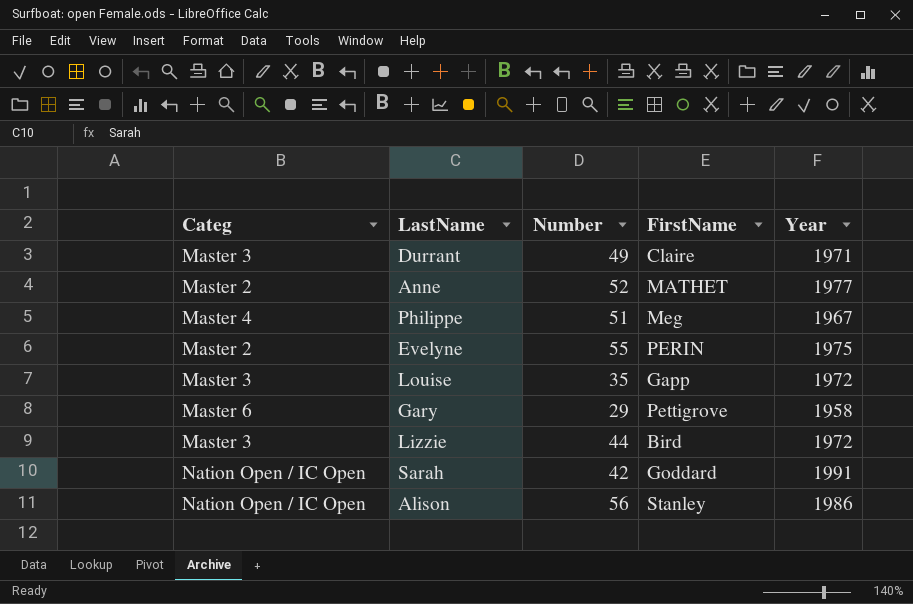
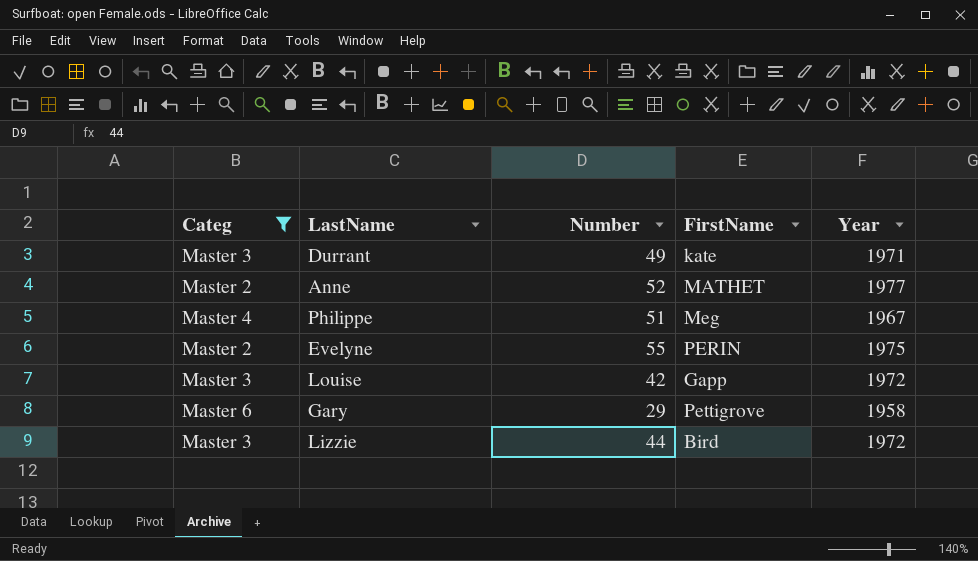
filter: none -> Categ != Nation Open / IC Open
Durrant | FirstName: Claire -> kate
Louise | Number: 35 -> 42

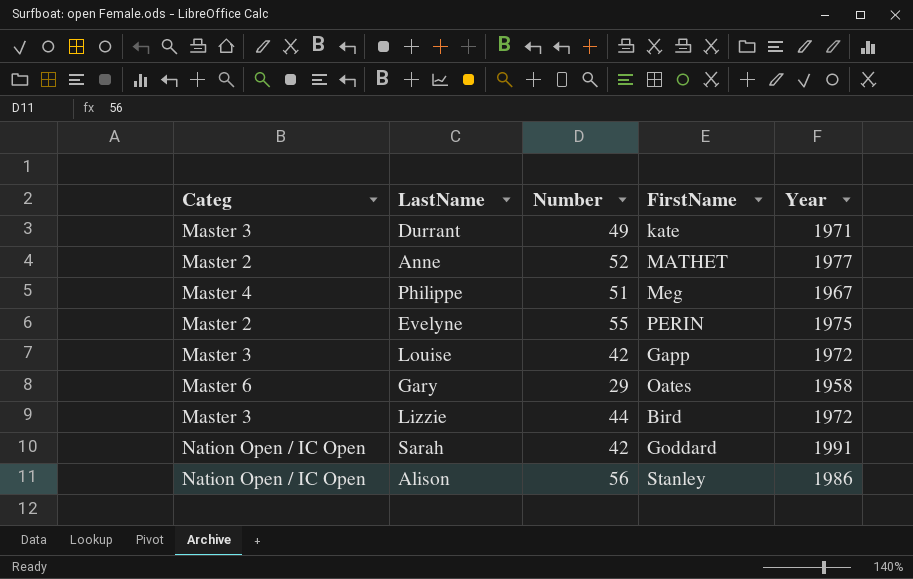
filter: Categ != Nation Open / IC Open -> none
Gary | FirstName: Pettigrove -> Oates

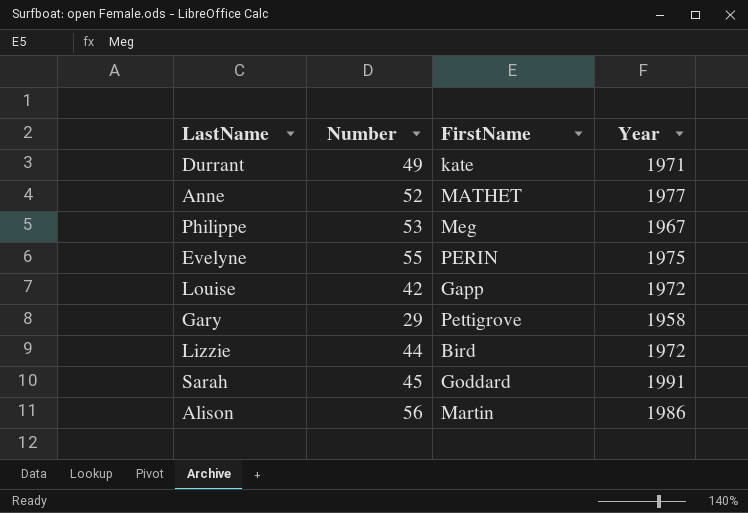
column Categ | position: 1 -> none
Philippe | Number: 51 -> 53
Gary | FirstName: Oates -> Pettigrove
Sarah | Number: 42 -> 45
Alison | FirstName: Stanley -> Martin

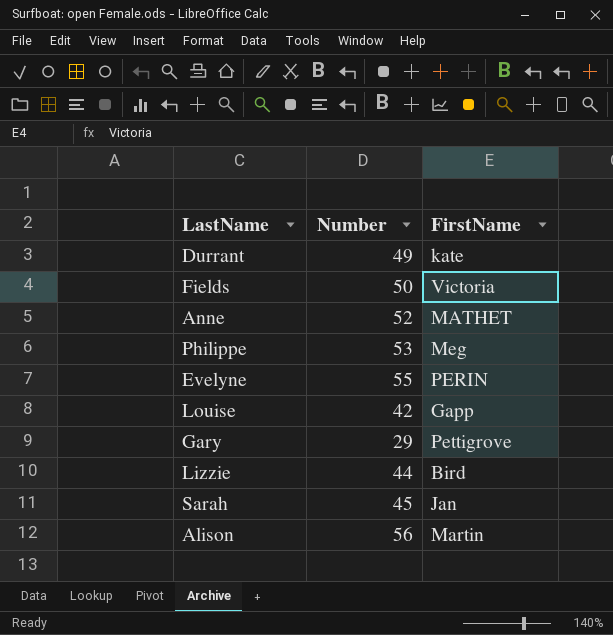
column Year | position: 4 -> none
row Fields: none -> 50 | Victoria
Sarah | FirstName: Goddard -> Jan

